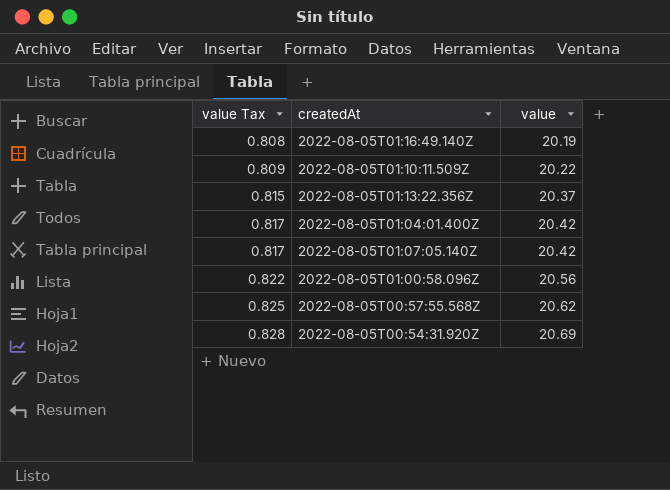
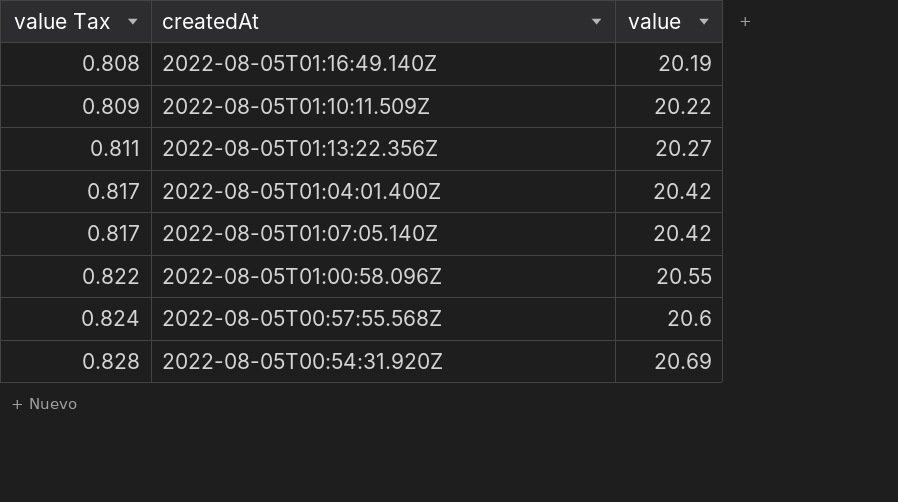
2022-08-05T01:13:22.356Z | value Tax: 0.815 -> 0.811
2022-08-05T01:13:22.356Z | value: 20.37 -> 20.27
2022-08-05T01:00:58.096Z | value: 20.56 -> 20.55
2022-08-05T00:57:55.568Z | value Tax: 0.825 -> 0.824
2022-08-05T00:57:55.568Z | value: 20.62 -> 20.6

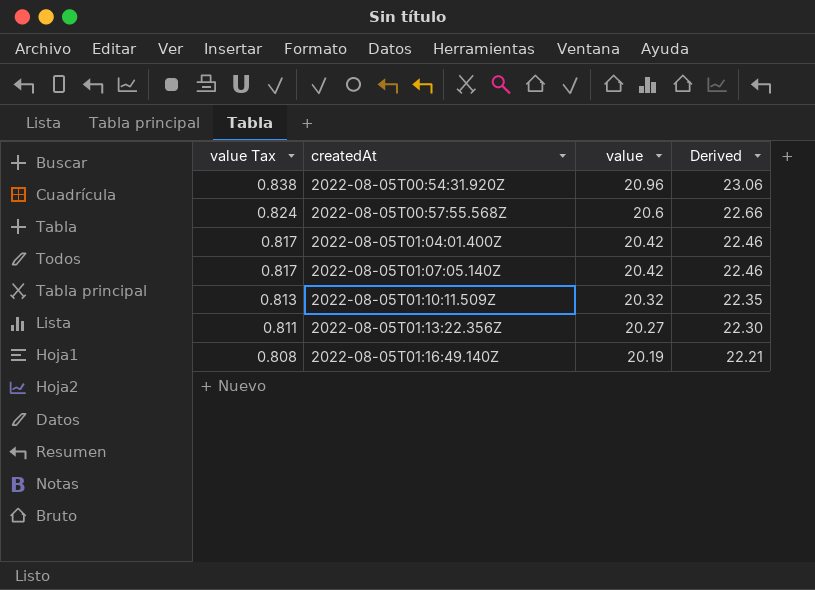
row order: value Tax ascending -> value Tax descending
column Derived | formula: none -> [value] * 1.1
row 2022-08-05T01:00:58.096Z: 0.822 | 20.55 -> none
2022-08-05T00:54:31.920Z | value Tax: 0.828 -> 0.838
2022-08-05T00:54:31.920Z | value: 20.69 -> 20.96
2022-08-05T01:10:11.509Z | value Tax: 0.809 -> 0.813
2022-08-05T01:10:11.509Z | value: 20.22 -> 20.32

